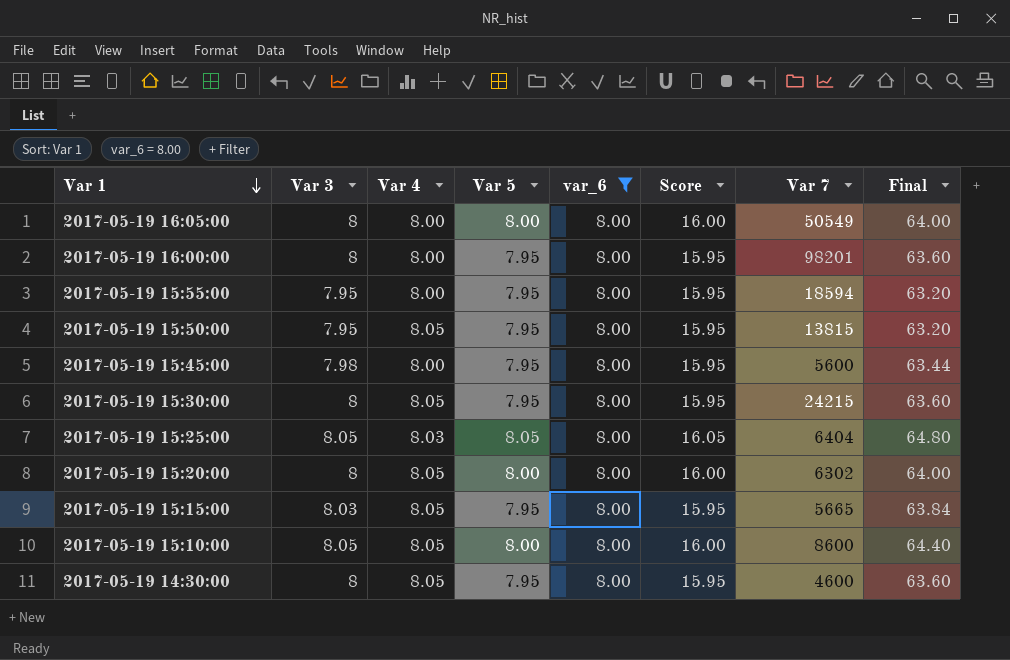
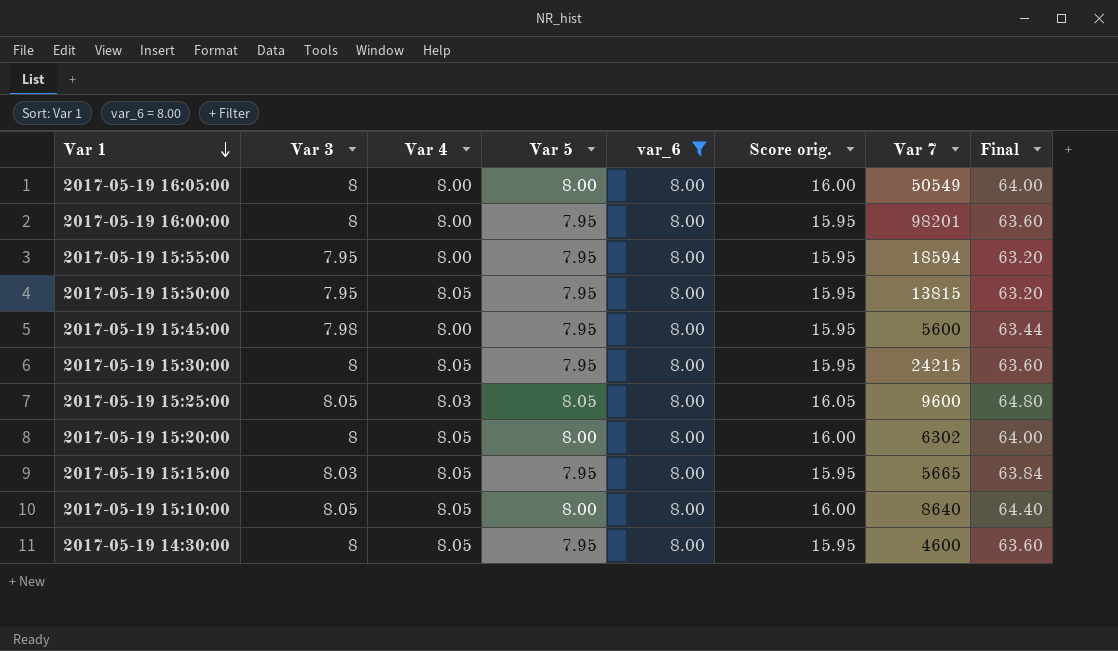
column name: Score -> Score orig.
2017-05-19 15:25:00 | Var 7: 6404 -> 9600
2017-05-19 15:10:00 | Var 7: 8600 -> 8640

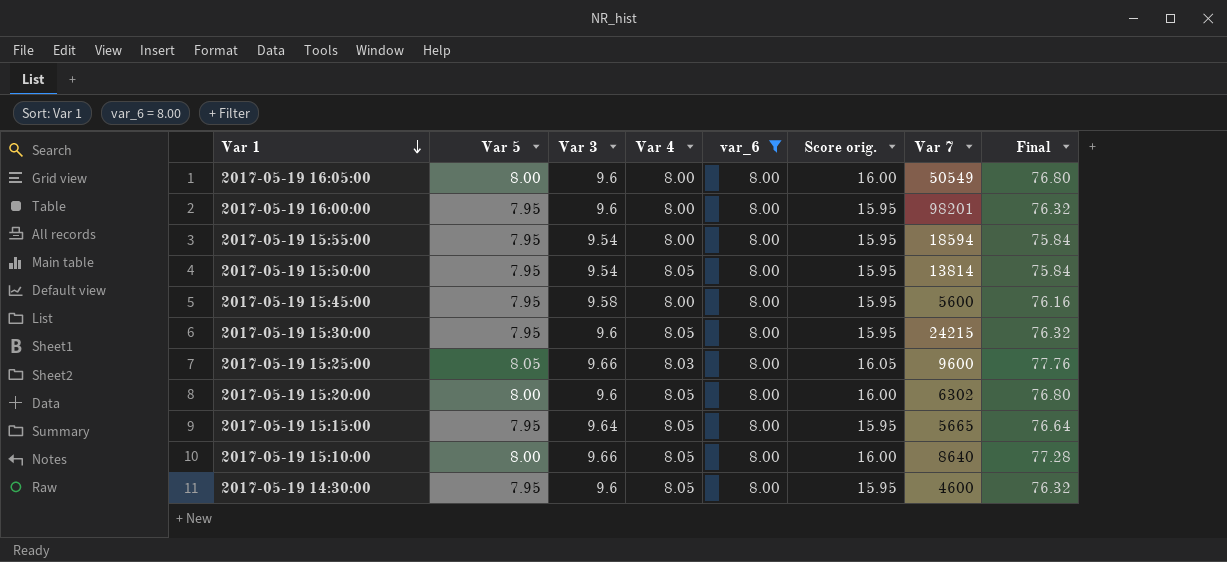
column Var 5 | position: 4 -> 2
2017-05-19 16:05:00 | Var 3: 8 -> 9.6
2017-05-19 16:05:00 | Final: 64.00 -> 76.80
2017-05-19 16:00:00 | Var 3: 8 -> 9.6
2017-05-19 16:00:00 | Final: 63.60 -> 76.32
2017-05-19 15:55:00 | Var 3: 7.95 -> 9.54
2017-05-19 15:55:00 | Final: 63.20 -> 75.84
2017-05-19 15:50:00 | Var 3: 7.95 -> 9.54
2017-05-19 15:50:00 | Var 7: 13815 -> 13814
2017-05-19 15:50:00 | Final: 63.20 -> 75.84
2017-05-19 15:45:00 | Var 3: 7.98 -> 9.58
2017-05-19 15:45:00 | Final: 63.44 -> 76.16
2017-05-19 15:30:00 | Var 3: 8 -> 9.6
2017-05-19 15:30:00 | Final: 63.60 -> 76.32
2017-05-19 15:25:00 | Var 3: 8.05 -> 9.66
2017-05-19 15:25:00 | Final: 64.80 -> 77.76
2017-05-19 15:20:00 | Var 3: 8 -> 9.6
2017-05-19 15:20:00 | Final: 64.00 -> 76.80
2017-05-19 15:15:00 | Var 3: 8.03 -> 9.64
2017-05-19 15:15:00 | Final: 63.84 -> 76.64
2017-05-19 15:10:00 | Var 3: 8.05 -> 9.66
2017-05-19 15:10:00 | Final: 64.40 -> 77.28
2017-05-19 14:30:00 | Var 3: 8 -> 9.6
2017-05-19 14:30:00 | Final: 63.60 -> 76.32

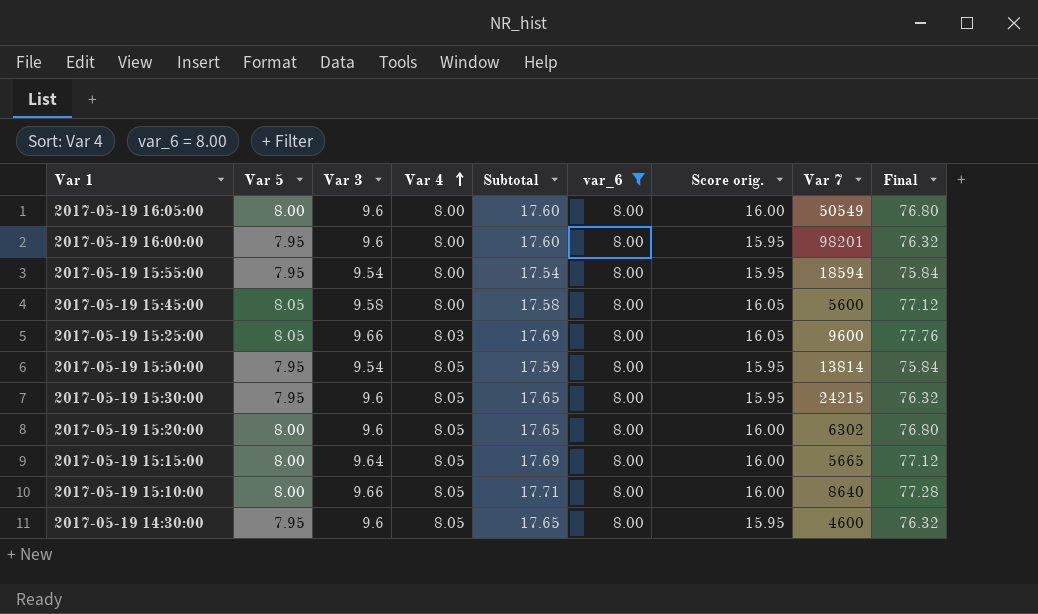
row order: Var 1 descending -> Var 4 ascending
column Subtotal | formula: none -> [Var 3] + [Var 4]
2017-05-19 15:45:00 | Var 5: 7.95 -> 8.05
2017-05-19 15:45:00 | Score orig.: 15.95 -> 16.05
2017-05-19 15:45:00 | Final: 76.16 -> 77.12
2017-05-19 15:15:00 | Var 5: 7.95 -> 8.00
2017-05-19 15:15:00 | Score orig.: 15.95 -> 16.00
2017-05-19 15:15:00 | Final: 76.64 -> 77.12

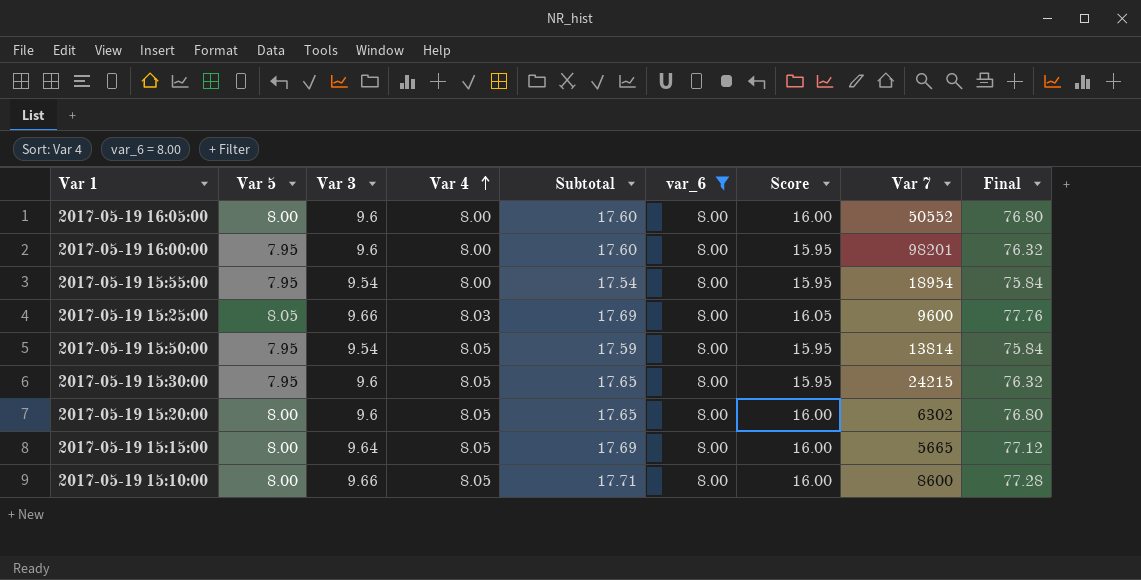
column name: Score orig. -> Score
row 2017-05-19 15:45:00: 8.05 | 9.58 | 8.00 | 17.58 | 8.00 | 16.05 | 5600 | 77.12 -> none
row 2017-05-19 14:30:00: 7.95 | 9.6 | 8.05 | 17.65 | 8.00 | 15.95 | 4600 | 76.32 -> none
2017-05-19 16:05:00 | Var 7: 50549 -> 50552
2017-05-19 15:55:00 | Var 7: 18594 -> 18954
2017-05-19 15:10:00 | Var 7: 8640 -> 8600

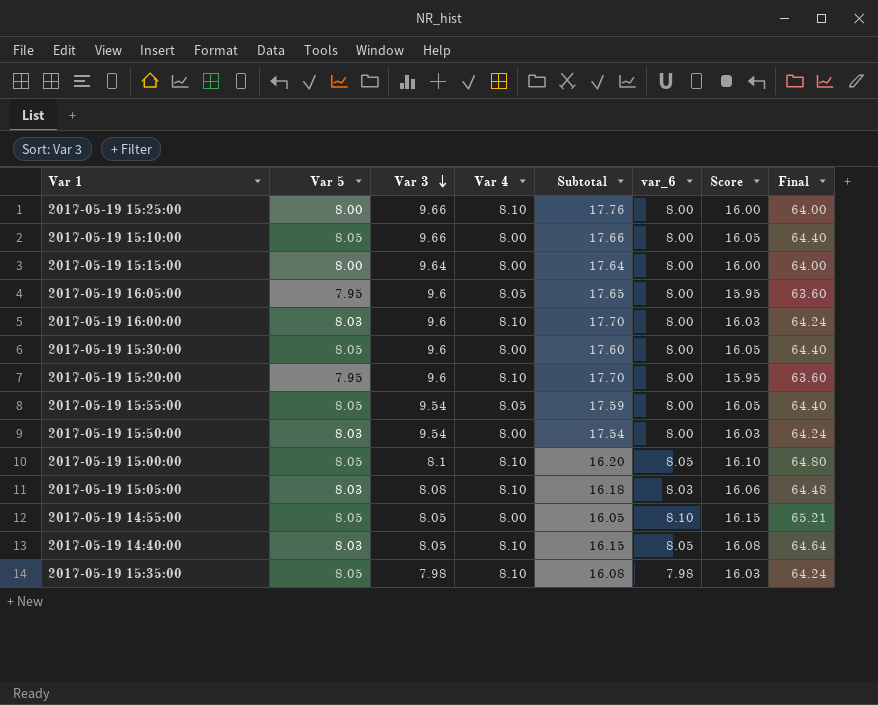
filter: var_6 = 8.00 -> none
row order: Var 4 ascending -> Var 3 descending
column Var 7 | position: 8 -> none
column Final | formula: [Var 5] * [Var 3] -> [Var 5] * [var_6]
2017-05-19 15:25:00 | Var 5: 8.05 -> 8.00
2017-05-19 15:25:00 | Var 4: 8.03 -> 8.10
2017-05-19 15:25:00 | Subtotal: 17.69 -> 17.76
2017-05-19 15:25:00 | Score: 16.05 -> 16.00
2017-05-19 15:10:00 | Var 5: 8.00 -> 8.05
2017-05-19 15:10:00 | Var 4: 8.05 -> 8.00
2017-05-19 15:10:00 | Subtotal: 17.71 -> 17.66
2017-05-19 15:10:00 | Score: 16.00 -> 16.05
2017-05-19 15:15:00 | Var 4: 8.05 -> 8.00
2017-05-19 15:15:00 | Subtotal: 17.69 -> 17.64
2017-05-19 16:05:00 | Var 5: 8.00 -> 7.95
2017-05-19 16:05:00 | Var 4: 8.00 -> 8.05
2017-05-19 16:05:00 | Subtotal: 17.60 -> 17.65
2017-05-19 16:05:00 | Score: 16.00 -> 15.95
2017-05-19 16:00:00 | Var 5: 7.95 -> 8.03
2017-05-19 16:00:00 | Var 4: 8.00 -> 8.10
2017-05-19 16:00:00 | Subtotal: 17.60 -> 17.70
2017-05-19 16:00:00 | Score: 15.95 -> 16.03
2017-05-19 15:30:00 | Var 5: 7.95 -> 8.05
2017-05-19 15:30:00 | Var 4: 8.05 -> 8.00
2017-05-19 15:30:00 | Subtotal: 17.65 -> 17.60
2017-05-19 15:30:00 | Score: 15.95 -> 16.05
2017-05-19 15:20:00 | Var 5: 8.00 -> 7.95
2017-05-19 15:20:00 | Var 4: 8.05 -> 8.10
2017-05-19 15:20:00 | Subtotal: 17.65 -> 17.70
2017-05-19 15:20:00 | Score: 16.00 -> 15.95
2017-05-19 15:55:00 | Var 5: 7.95 -> 8.05
2017-05-19 15:55:00 | Var 4: 8.00 -> 8.05
2017-05-19 15:55:00 | Subtotal: 17.54 -> 17.59
2017-05-19 15:55:00 | Score: 15.95 -> 16.05
2017-05-19 15:50:00 | Var 5: 7.95 -> 8.03
2017-05-19 15:50:00 | Var 4: 8.05 -> 8.00
2017-05-19 15:50:00 | Subtotal: 17.59 -> 17.54
2017-05-19 15:50:00 | Score: 15.95 -> 16.03

